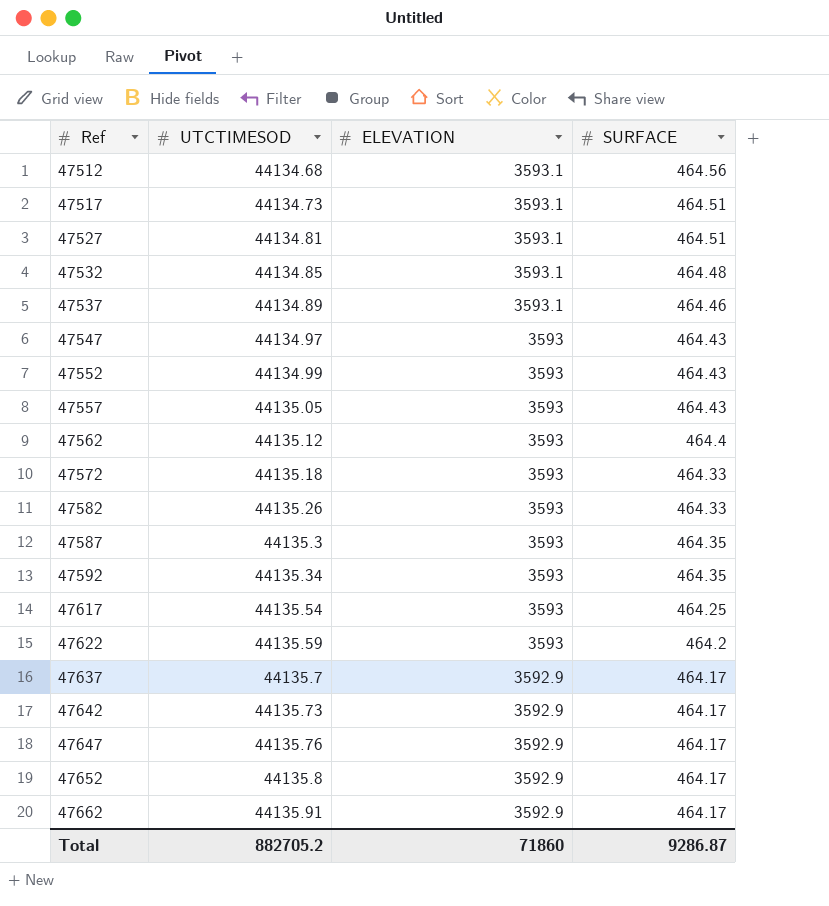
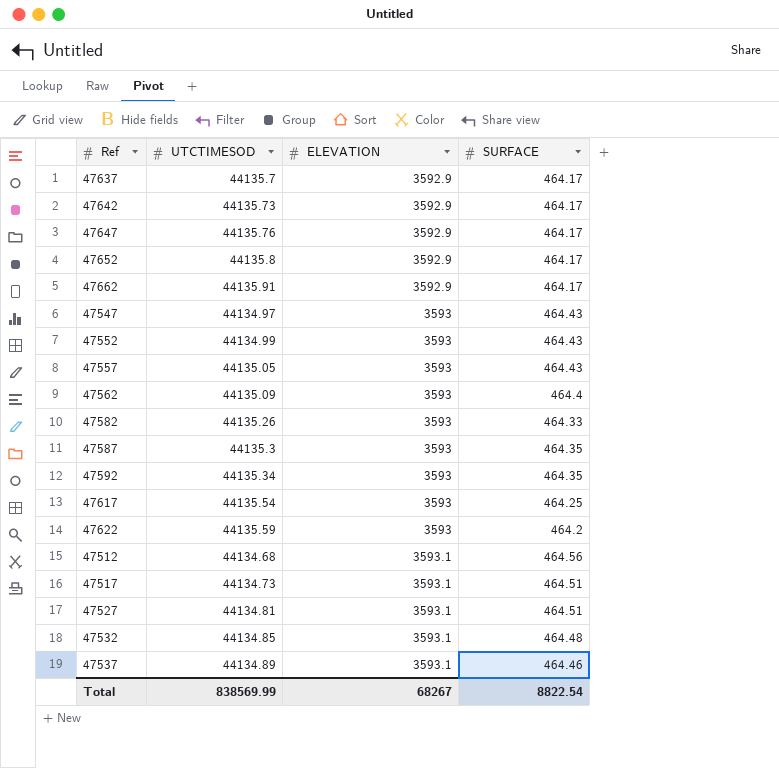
row order: Ref ascending -> ELEVATION ascending
row 47572: 44135.18 | 3593 | 464.33 -> none
47562 | UTCTIMESOD: 44135.12 -> 44135.09
Total | UTCTIMESOD: 882705.2 -> 838569.99
Total | ELEVATION: 71860 -> 68267
Total | SURFACE: 9286.87 -> 8822.54

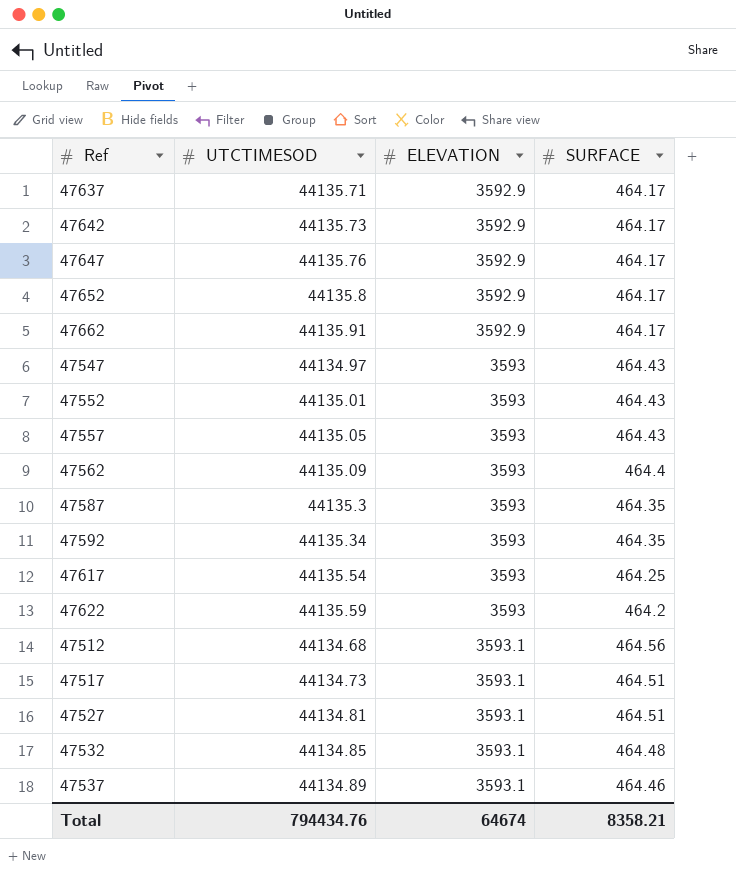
row 47582: 44135.26 | 3593 | 464.33 -> none
47637 | UTCTIMESOD: 44135.7 -> 44135.71
47552 | UTCTIMESOD: 44134.99 -> 44135.01
Total | UTCTIMESOD: 838569.99 -> 794434.76
Total | ELEVATION: 68267 -> 64674
Total | SURFACE: 8822.54 -> 8358.21

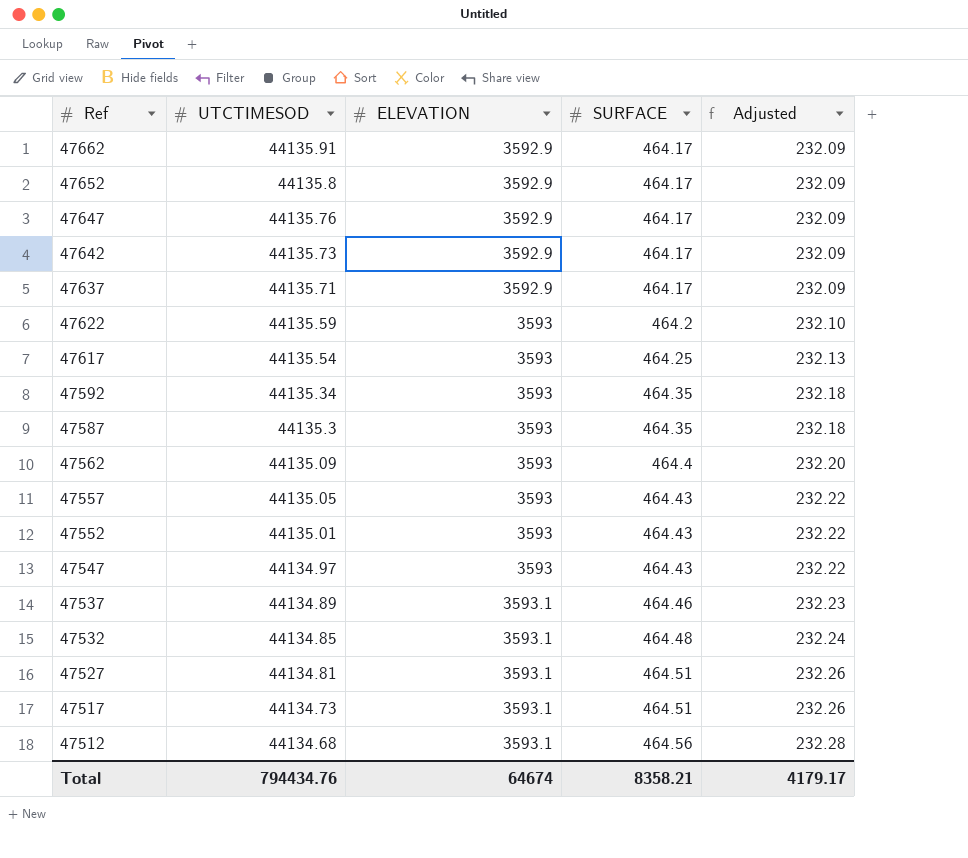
row order: ELEVATION ascending -> Ref descending
column Adjusted | formula: none -> [SURFACE] * 0.5

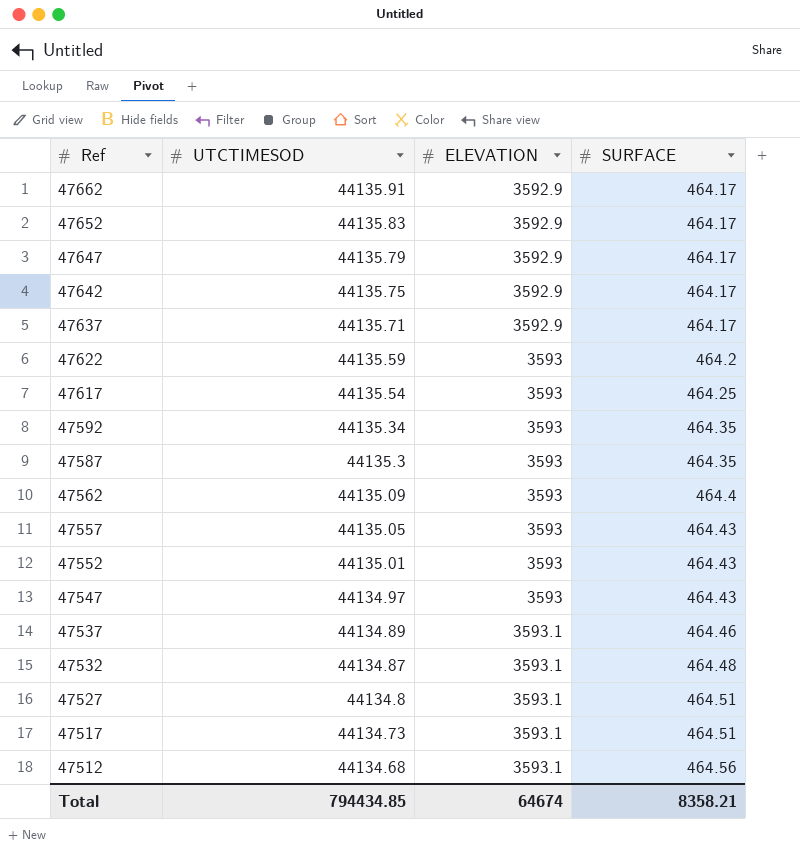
column Adjusted | formula: [SURFACE] * 0.5 -> none
47652 | UTCTIMESOD: 44135.8 -> 44135.83
47647 | UTCTIMESOD: 44135.76 -> 44135.79
47642 | UTCTIMESOD: 44135.73 -> 44135.75
47532 | UTCTIMESOD: 44134.85 -> 44134.87
47527 | UTCTIMESOD: 44134.81 -> 44134.8
Total | UTCTIMESOD: 794434.76 -> 794434.85

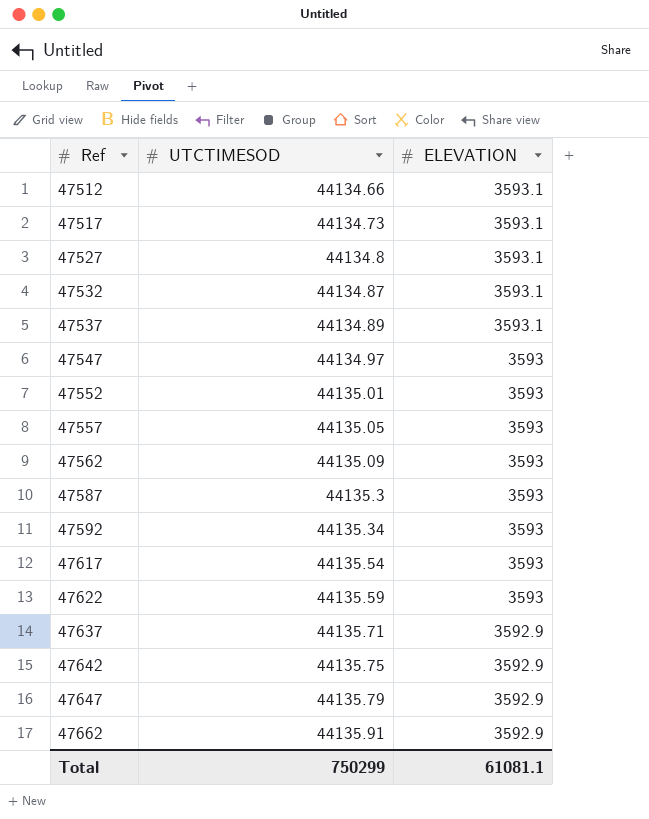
row order: Ref descending -> Ref ascending
column SURFACE | position: 4 -> none
row 47652: 44135.83 | 3592.9 | 464.17 -> none
47512 | UTCTIMESOD: 44134.68 -> 44134.66
Total | UTCTIMESOD: 794434.85 -> 750299
Total | ELEVATION: 64674 -> 61081.1

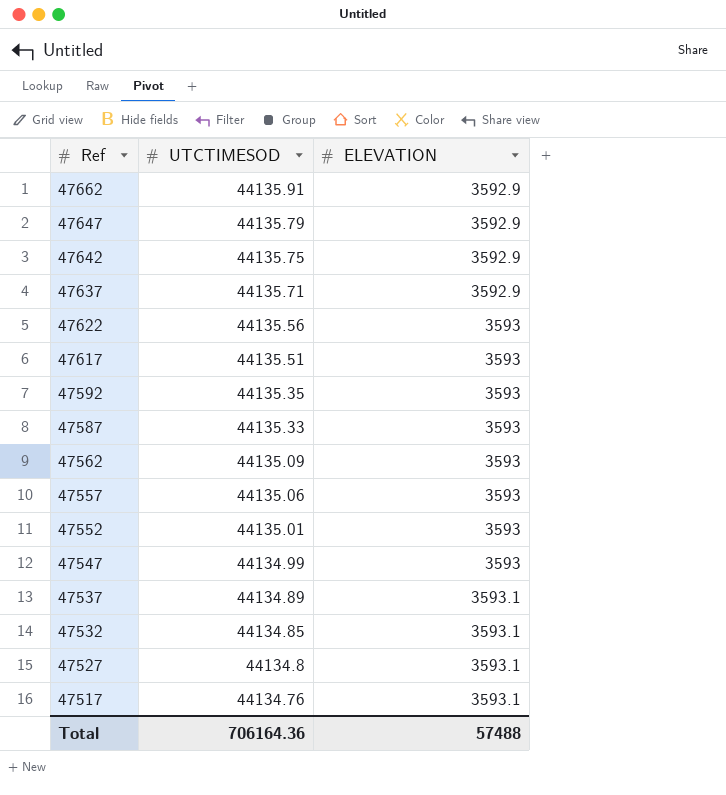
row order: Ref ascending -> Ref descending
row 47512: 44134.66 | 3593.1 -> none
47622 | UTCTIMESOD: 44135.59 -> 44135.56
47617 | UTCTIMESOD: 44135.54 -> 44135.51
47592 | UTCTIMESOD: 44135.34 -> 44135.35
47587 | UTCTIMESOD: 44135.3 -> 44135.33
47557 | UTCTIMESOD: 44135.05 -> 44135.06
47547 | UTCTIMESOD: 44134.97 -> 44134.99
47532 | UTCTIMESOD: 44134.87 -> 44134.85
47517 | UTCTIMESOD: 44134.73 -> 44134.76
Total | UTCTIMESOD: 750299 -> 706164.36
Total | ELEVATION: 61081.1 -> 57488

